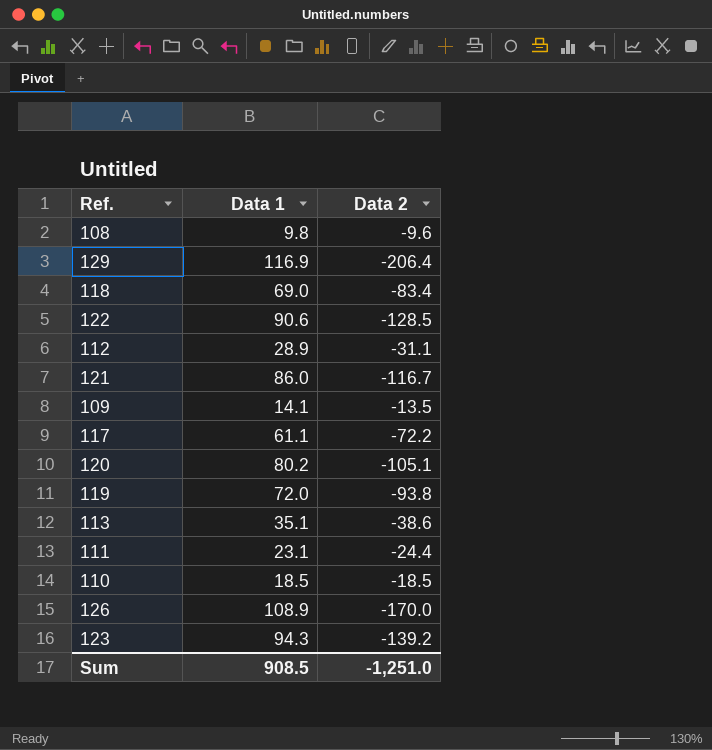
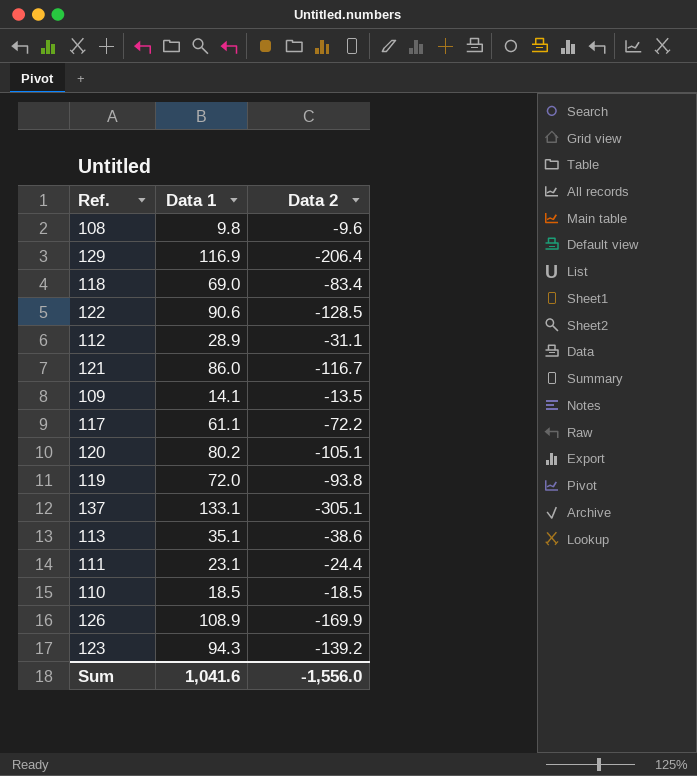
row 137: none -> 133.1 | -305.1
126 | Data 2: -170.0 -> -169.9
Sum | Data 1: 908.5 -> 1,041.6
Sum | Data 2: -1,251.0 -> -1,556.0

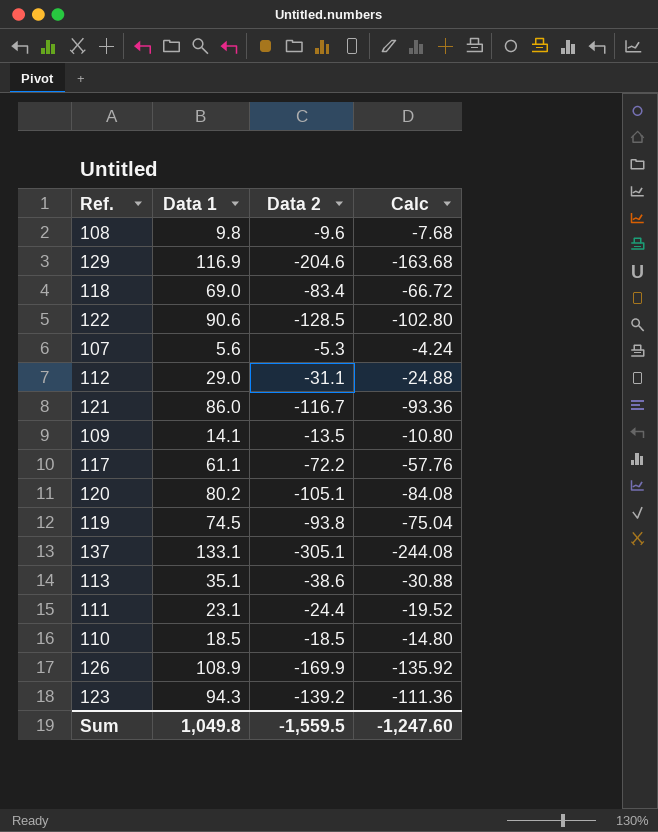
column Calc | formula: none -> [Data 2] * 0.8
129 | Data 2: -206.4 -> -204.6
row 107: none -> 5.6 | -5.3 | -4.24
112 | Data 1: 28.9 -> 29.0
119 | Data 1: 72.0 -> 74.5
Sum | Data 1: 1,041.6 -> 1,049.8
Sum | Data 2: -1,556.0 -> -1,559.5

